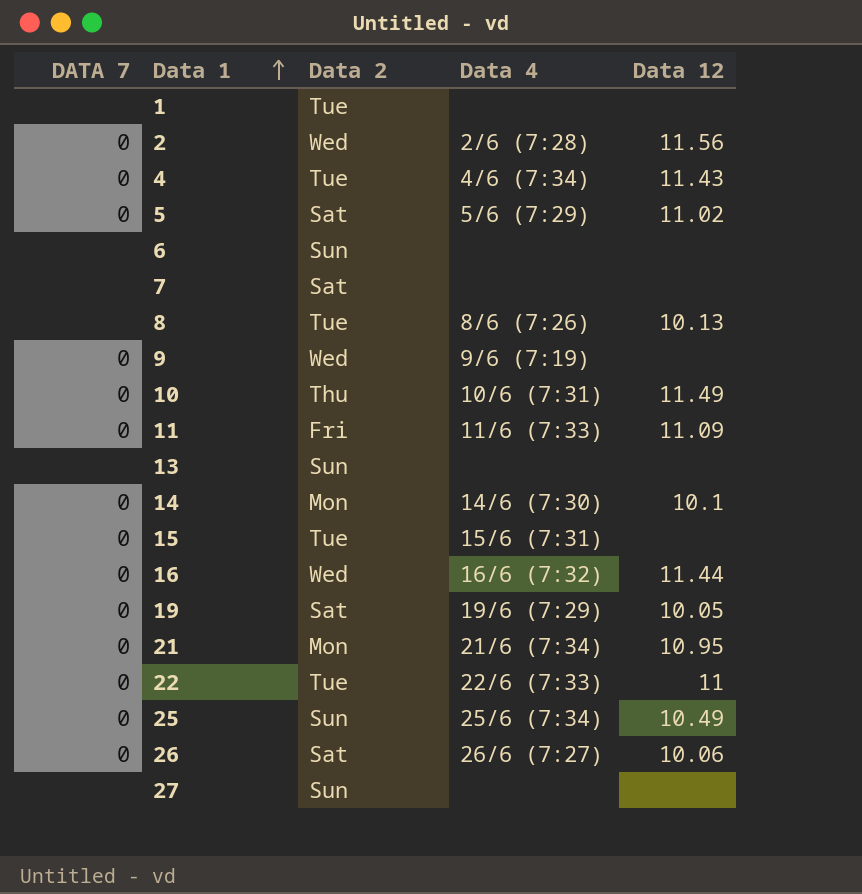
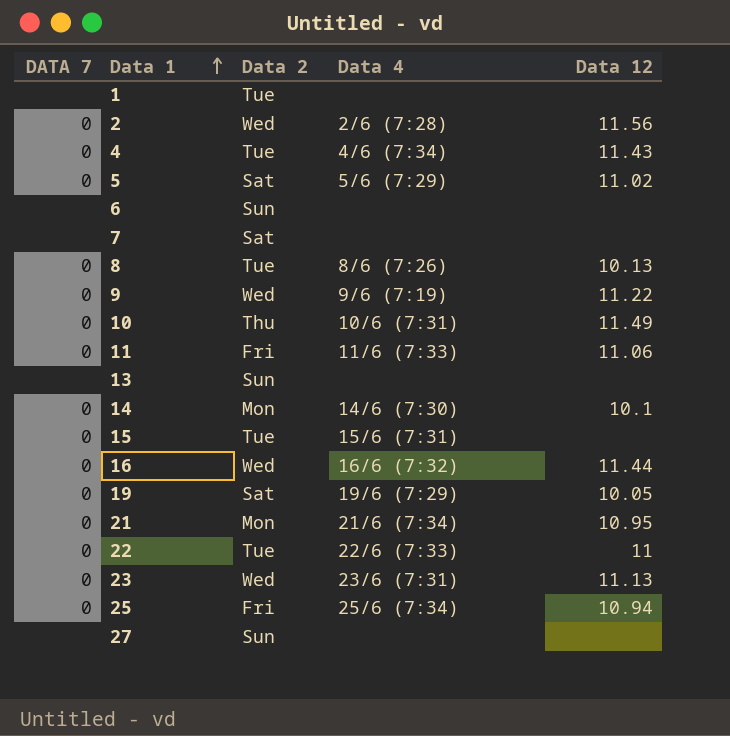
row 26: 0 | Sat | 26/6 (7:27) | 10.06 -> none
8 | DATA 7: none -> 0
9 | Data 12: none -> 11.22
11 | Data 12: 11.09 -> 11.06
row 23: none -> 0 | Wed | 23/6 (7:31) | 11.13
25 | Data 2: Sun -> Fri
25 | Data 12: 10.49 -> 10.94

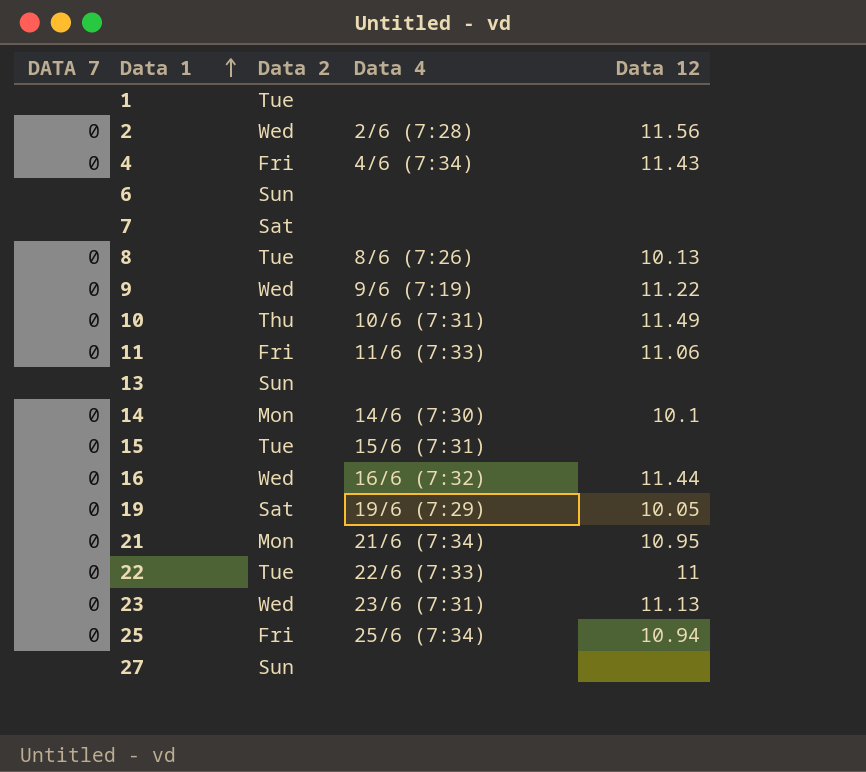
row 5: 0 | Sat | 5/6 (7:29) | 11.02 -> none
4 | Data 2: Tue -> Fri

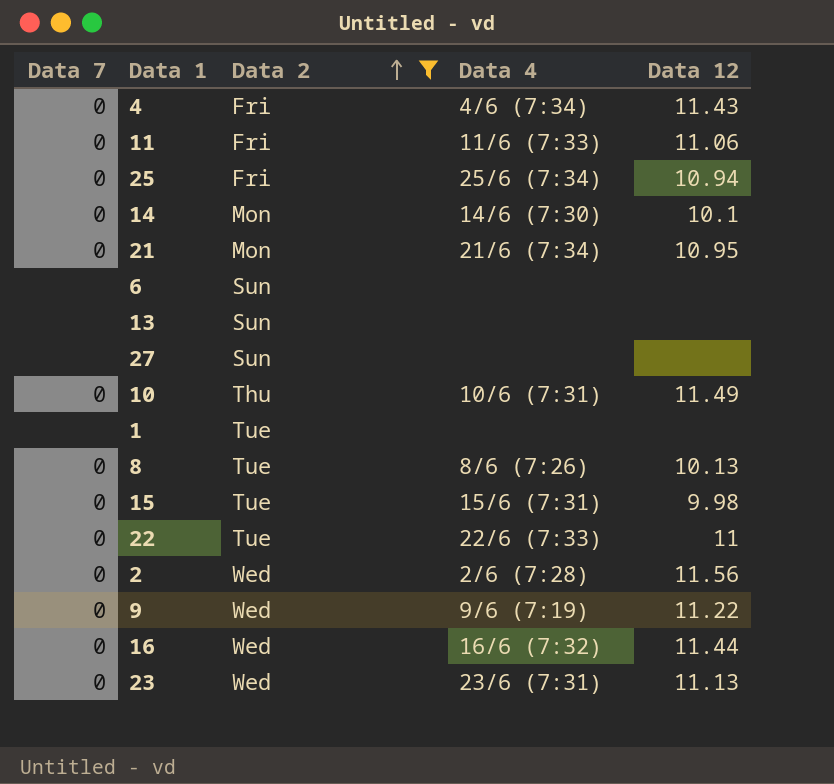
filter: none -> Data 2 != Sat
row order: Data 1 ascending -> Data 2 ascending
column name: DATA 7 -> Data 7
15 | Data 12: none -> 9.98

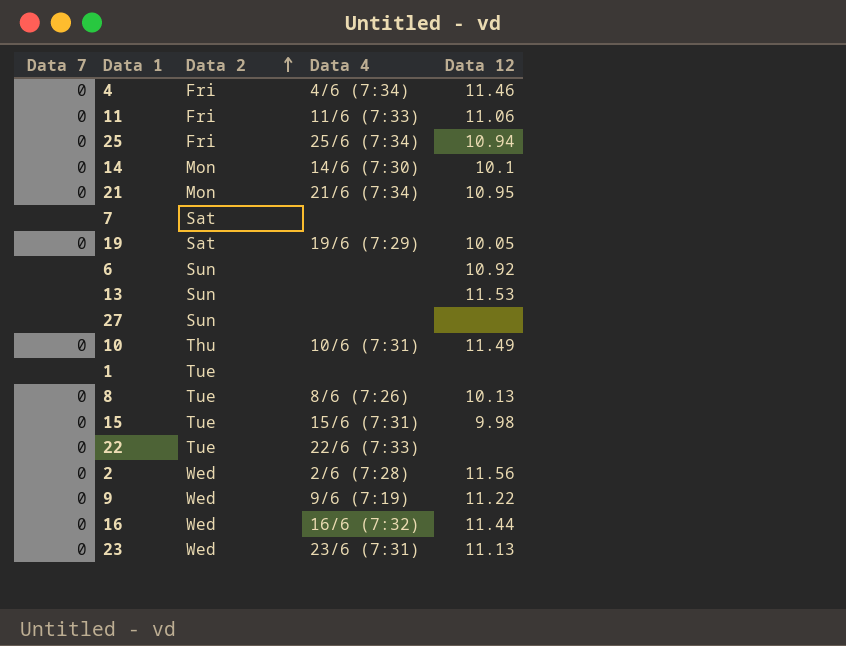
filter: Data 2 != Sat -> none
4 | Data 12: 11.43 -> 11.46
6 | Data 12: none -> 10.92
13 | Data 12: none -> 11.53
22 | Data 12: 11 -> none

